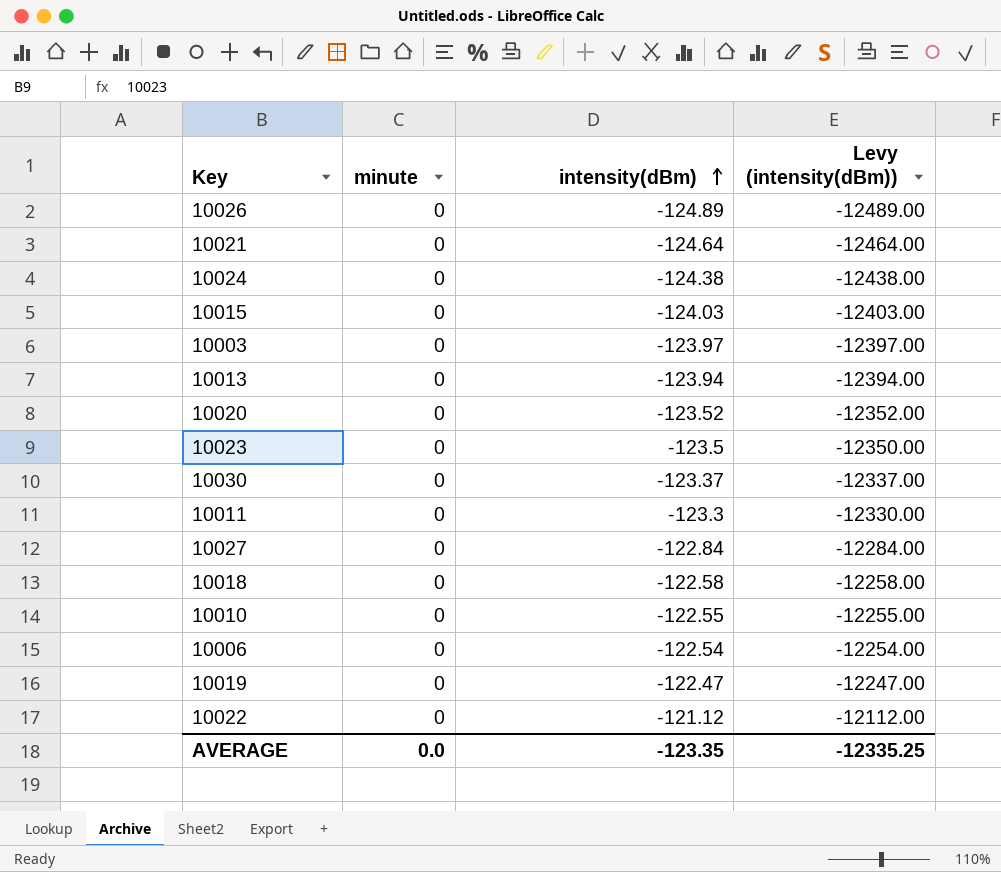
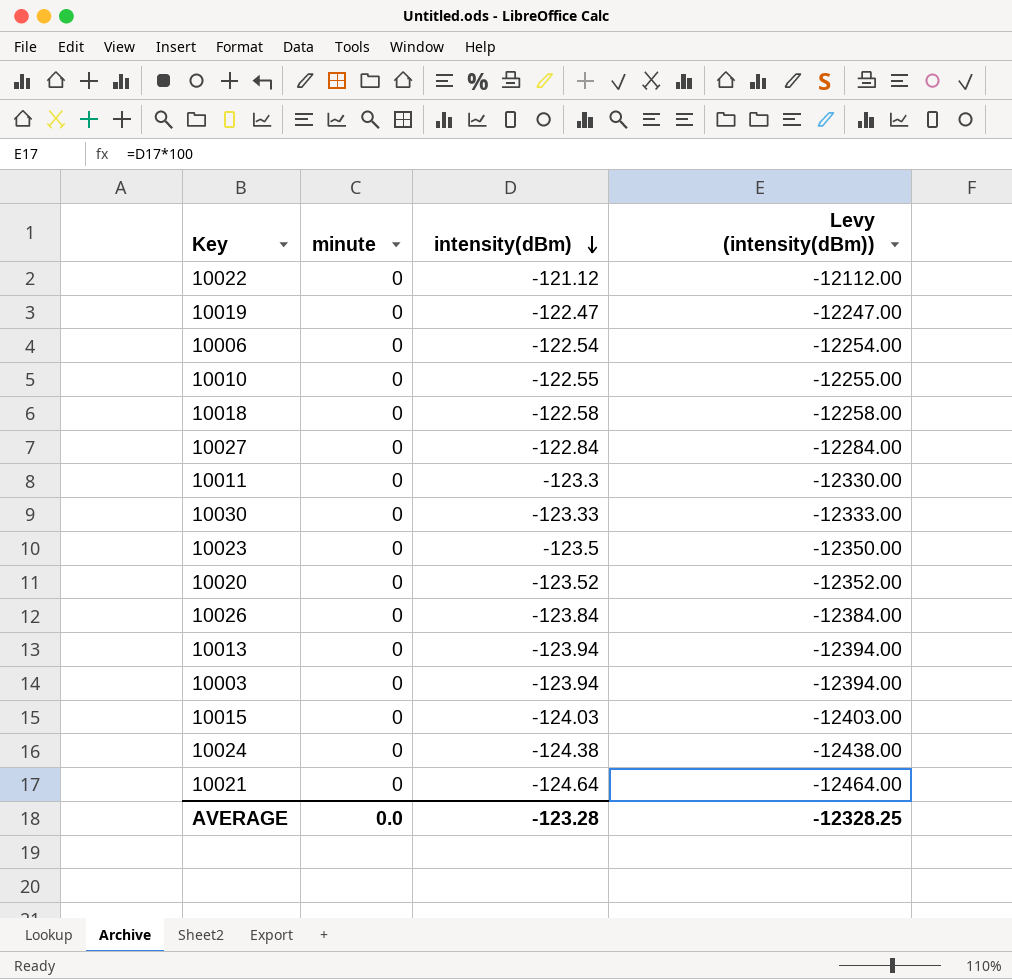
row order: intensity(dBm) ascending -> intensity(dBm) descending
10030 | intensity(dBm): -123.37 -> -123.33
10030 | Levy (intensity(dBm)): -12337.00 -> -12333.00
10026 | intensity(dBm): -124.89 -> -123.84
10026 | Levy (intensity(dBm)): -12489.00 -> -12384.00
10003 | intensity(dBm): -123.97 -> -123.94
10003 | Levy (intensity(dBm)): -12397.00 -> -12394.00
AVERAGE | intensity(dBm): -123.35 -> -123.28
AVERAGE | Levy (intensity(dBm)): -12335.25 -> -12328.25

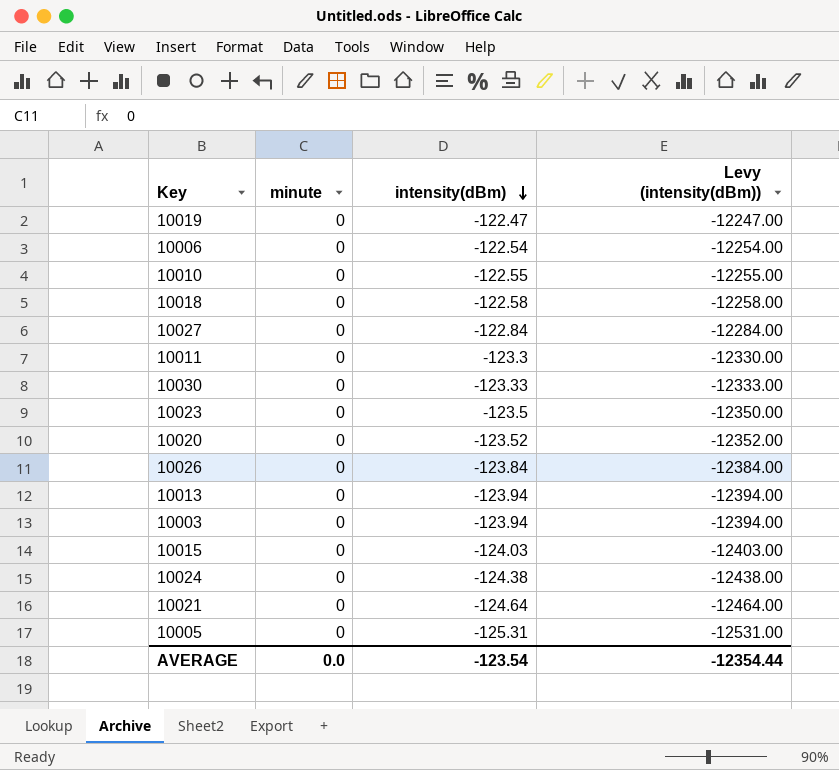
row 10022: 0 | -121.12 | -12112.00 -> none
row 10005: none -> 0 | -125.31 | -12531.00
AVERAGE | intensity(dBm): -123.28 -> -123.54
AVERAGE | Levy (intensity(dBm)): -12328.25 -> -12354.44

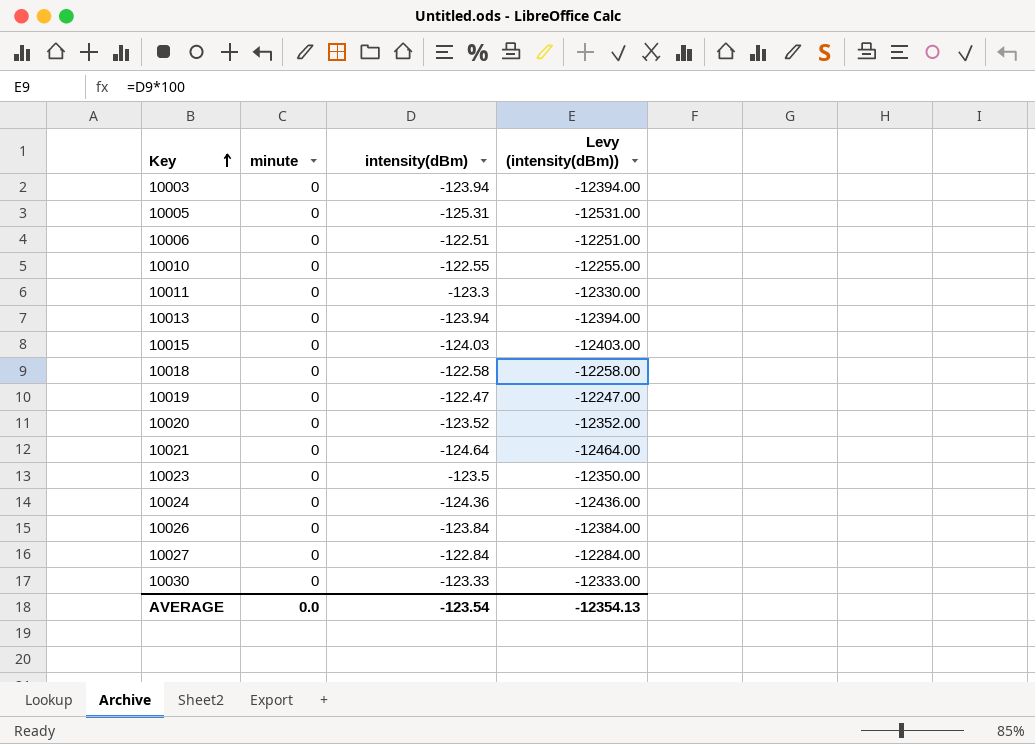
row order: intensity(dBm) descending -> Key ascending
10006 | intensity(dBm): -122.54 -> -122.51
10006 | Levy (intensity(dBm)): -12254.00 -> -12251.00
10024 | intensity(dBm): -124.38 -> -124.36
10024 | Levy (intensity(dBm)): -12438.00 -> -12436.00
AVERAGE | Levy (intensity(dBm)): -12354.44 -> -12354.13

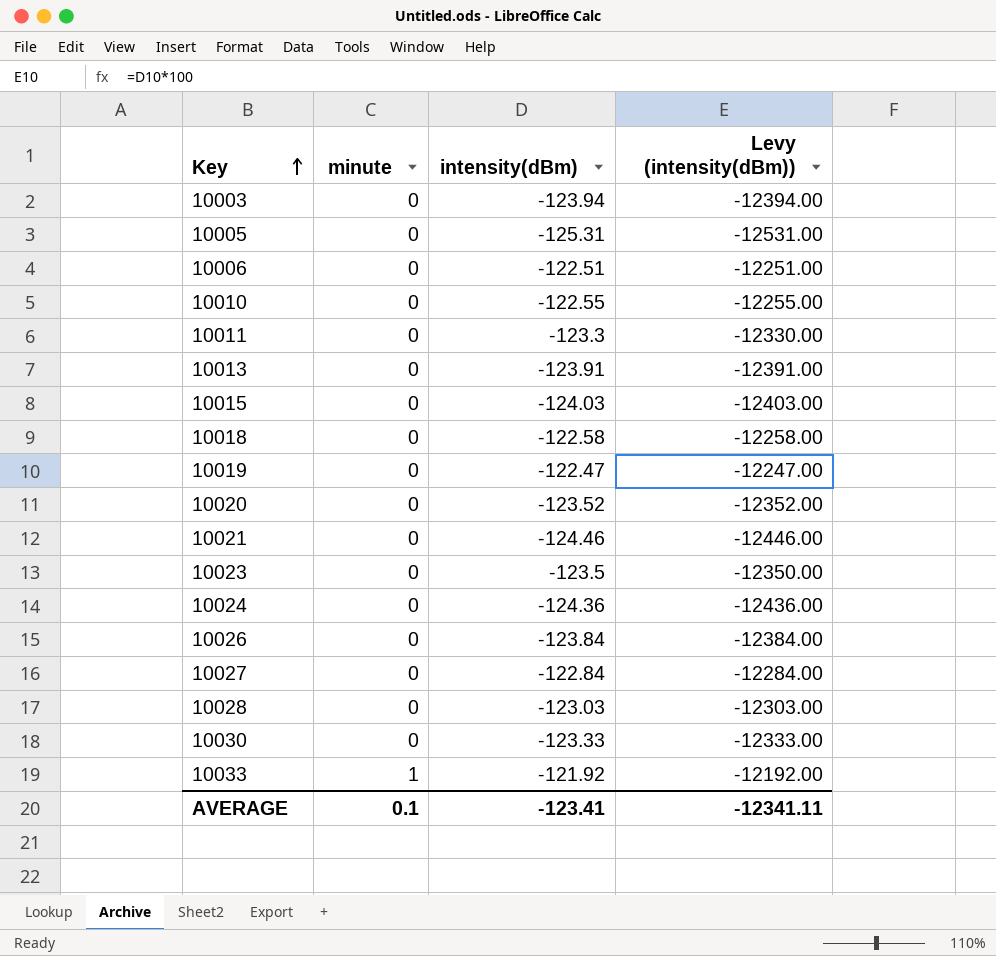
10013 | intensity(dBm): -123.94 -> -123.91
10013 | Levy (intensity(dBm)): -12394.00 -> -12391.00
10021 | intensity(dBm): -124.64 -> -124.46
10021 | Levy (intensity(dBm)): -12464.00 -> -12446.00
row 10028: none -> 0 | -123.03 | -12303.00
row 10033: none -> 1 | -121.92 | -12192.00
AVERAGE | minute: 0.0 -> 0.1
AVERAGE | intensity(dBm): -123.54 -> -123.41
AVERAGE | Levy (intensity(dBm)): -12354.13 -> -12341.11

